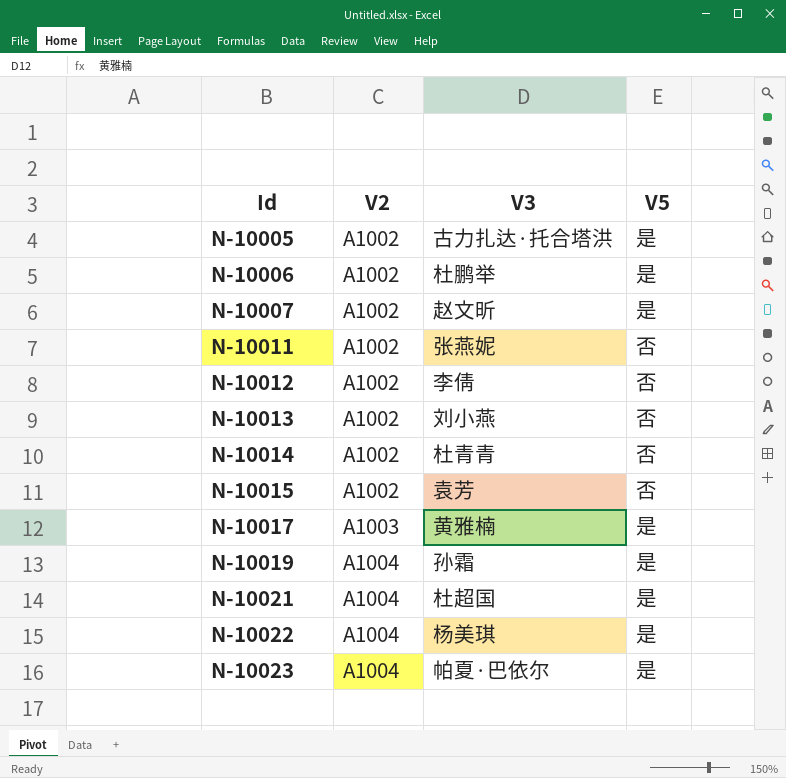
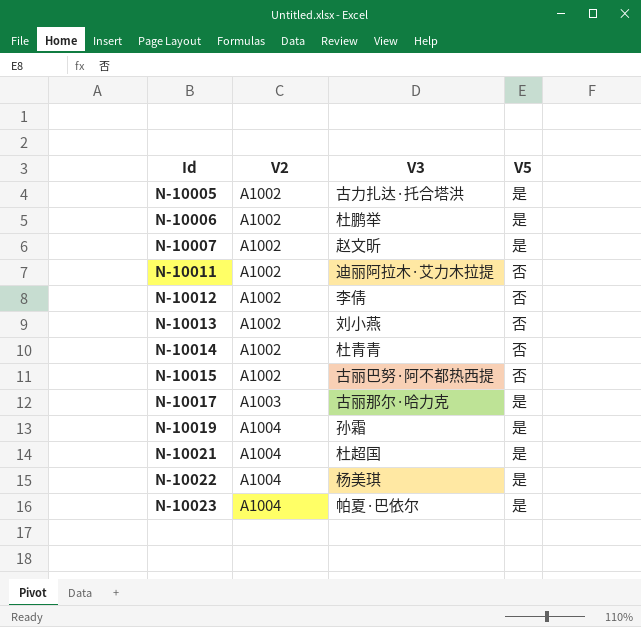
N-10011 | V3: 张燕妮 -> 迪丽阿拉木·艾力木拉提
N-10015 | V3: 袁芳 -> 古丽巴努·阿不都热西提
N-10017 | V3: 黄雅楠 -> 古丽那尔·哈力克

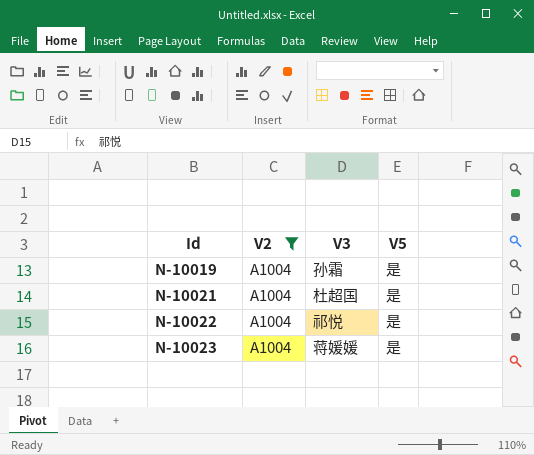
filter: none -> V2 = A1004
N-10022 | V3: 杨美琪 -> 祁悦
N-10023 | V3: 帕夏·巴依尔 -> 蒋媛媛

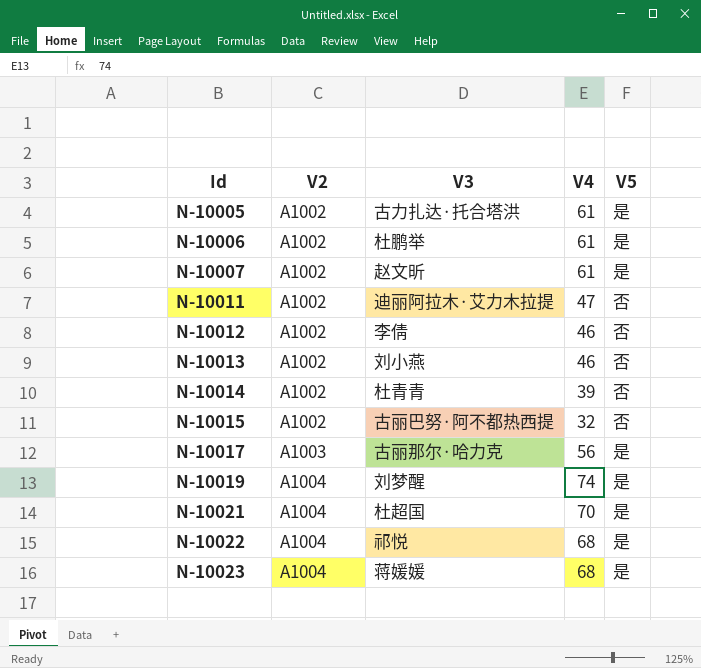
filter: V2 = A1004 -> none
column V4 | position: none -> 4
N-10019 | V3: 孙霜 -> 刘梦醒

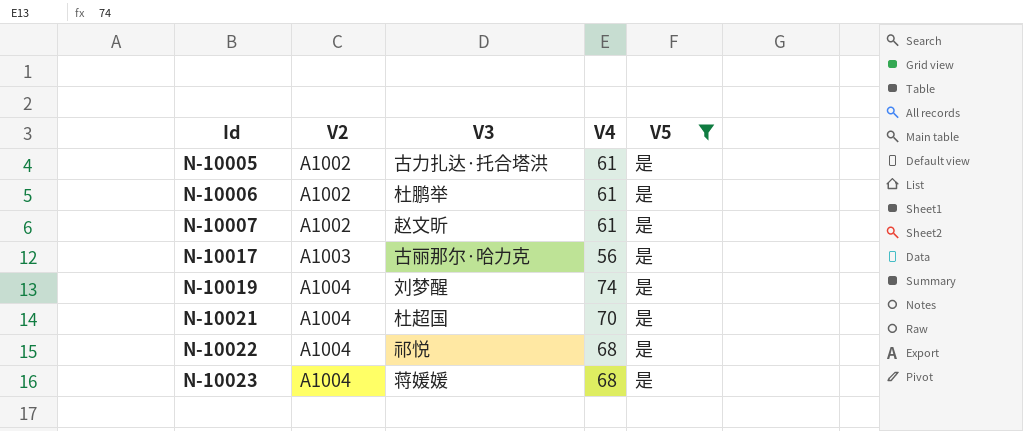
filter: none -> V5 = 是

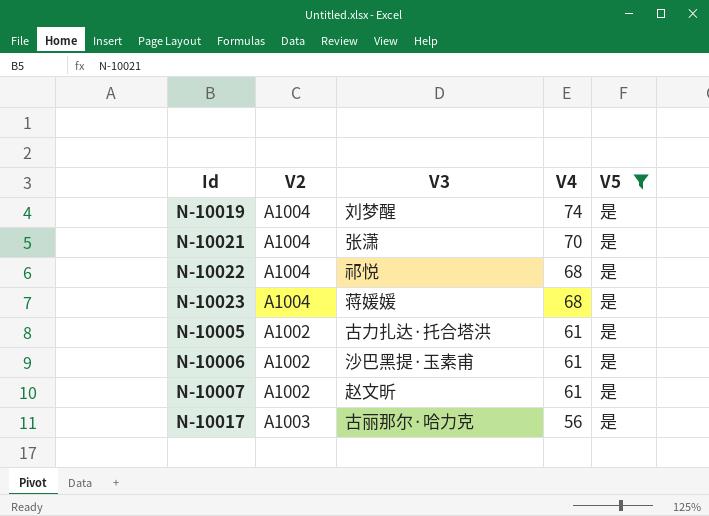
row order: Id ascending -> V4 descending
N-10021 | V3: 杜超国 -> 张潇
N-10006 | V3: 杜鹏举 -> 沙巴黑提·玉素甫

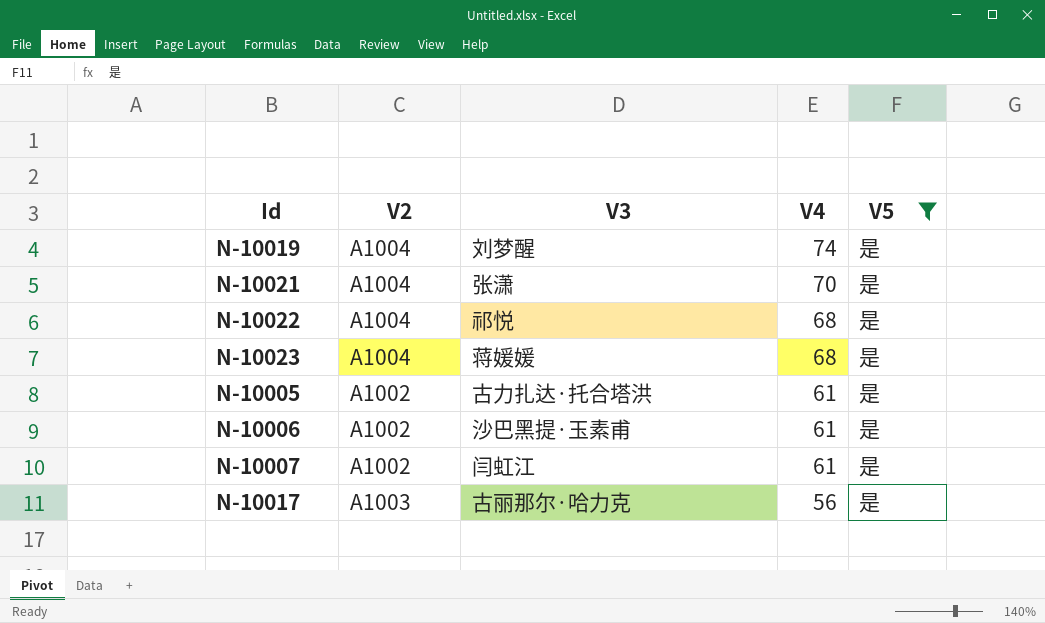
N-10007 | V3: 赵文昕 -> 闫虹江

